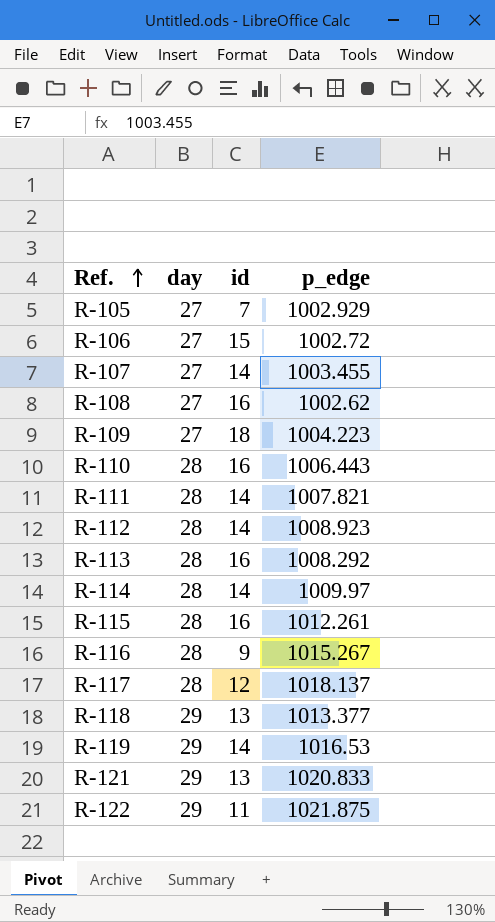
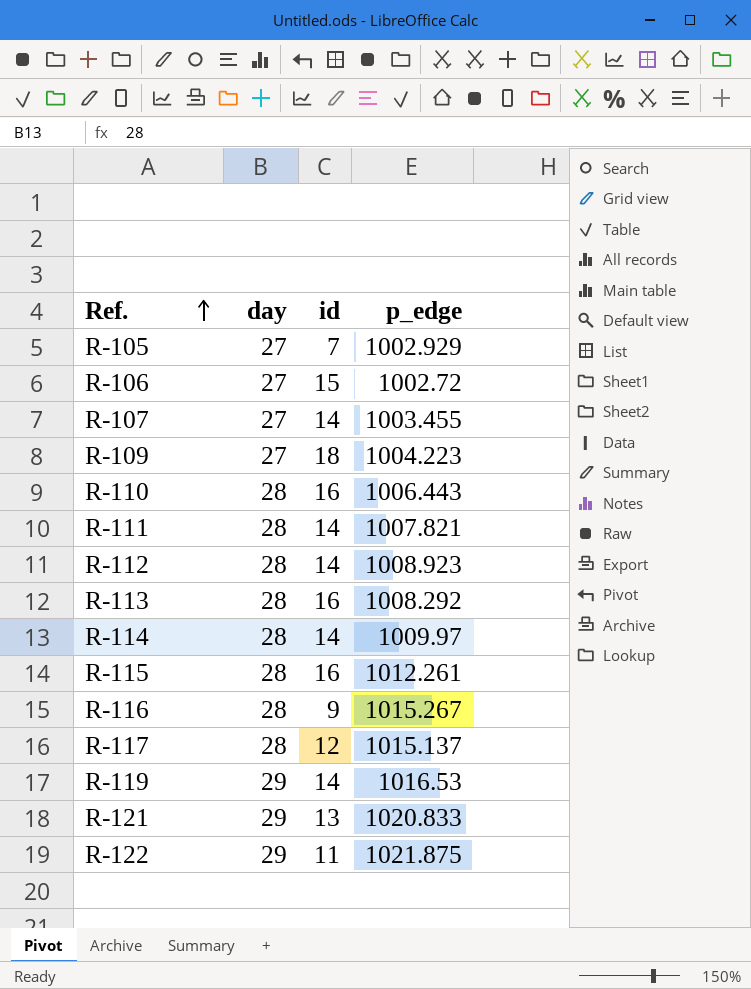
row R-108: 27 | 16 | 1002.62 -> none
row R-118: 29 | 13 | 1013.377 -> none
R-117 | p_edge: 1018.137 -> 1015.137

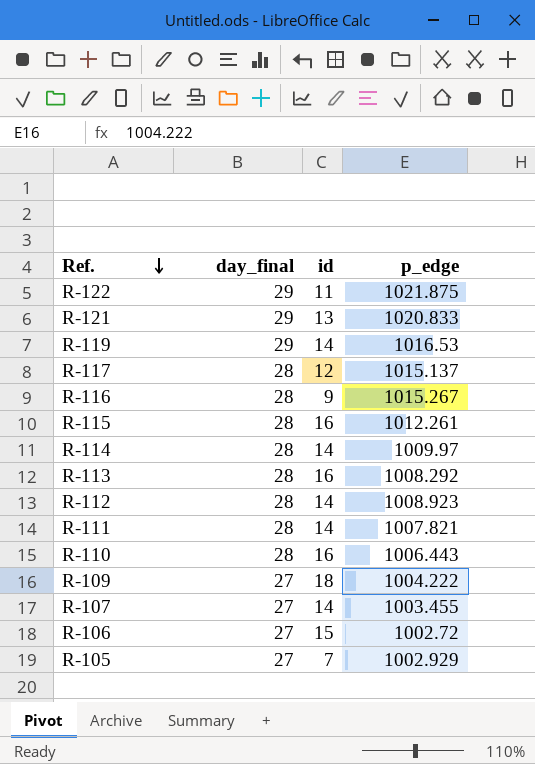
row order: Ref. ascending -> Ref. descending
column name: day -> day_final
R-109 | p_edge: 1004.223 -> 1004.222

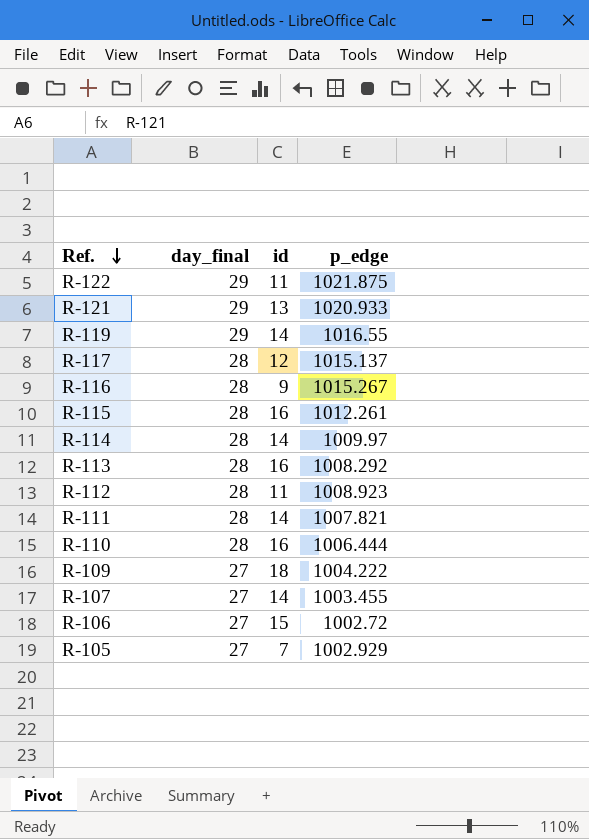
R-121 | p_edge: 1020.833 -> 1020.933
R-119 | p_edge: 1016.53 -> 1016.55
R-112 | id: 14 -> 11
R-110 | p_edge: 1006.443 -> 1006.444

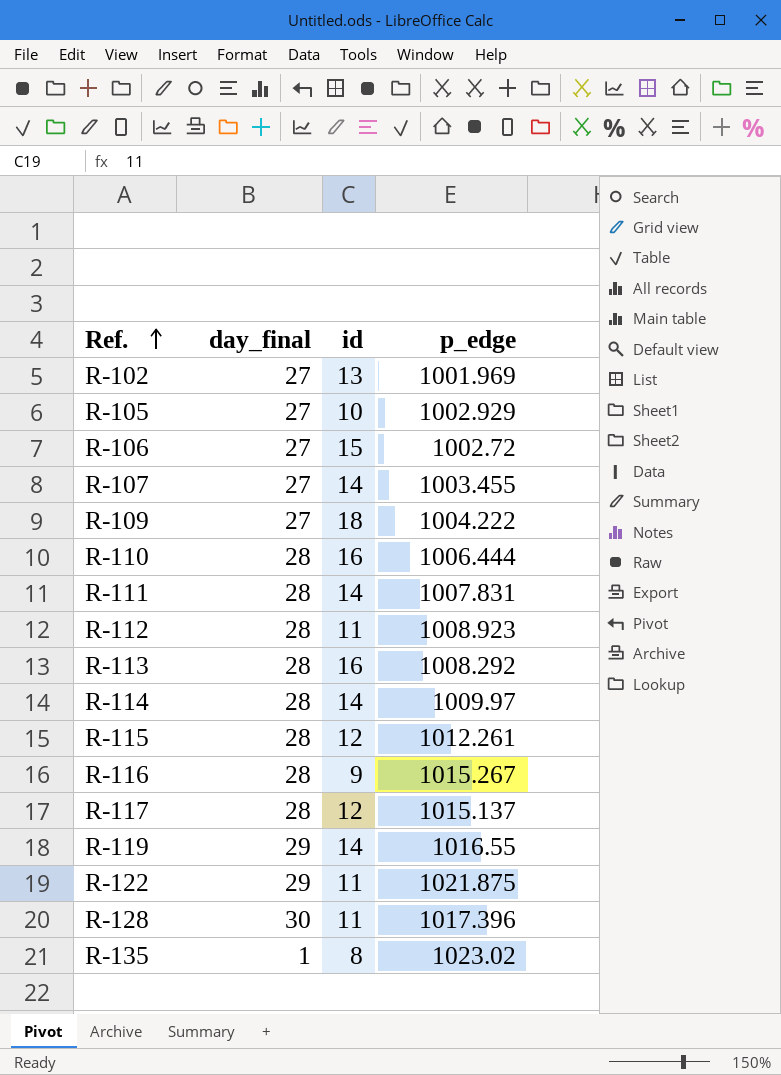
row order: Ref. descending -> Ref. ascending
row R-121: 29 | 13 | 1020.933 -> none
row R-102: none -> 27 | 13 | 1001.969
R-105 | id: 7 -> 10
R-111 | p_edge: 1007.821 -> 1007.831
R-115 | id: 16 -> 12
row R-128: none -> 30 | 11 | 1017.396
row R-135: none -> 1 | 8 | 1023.02

